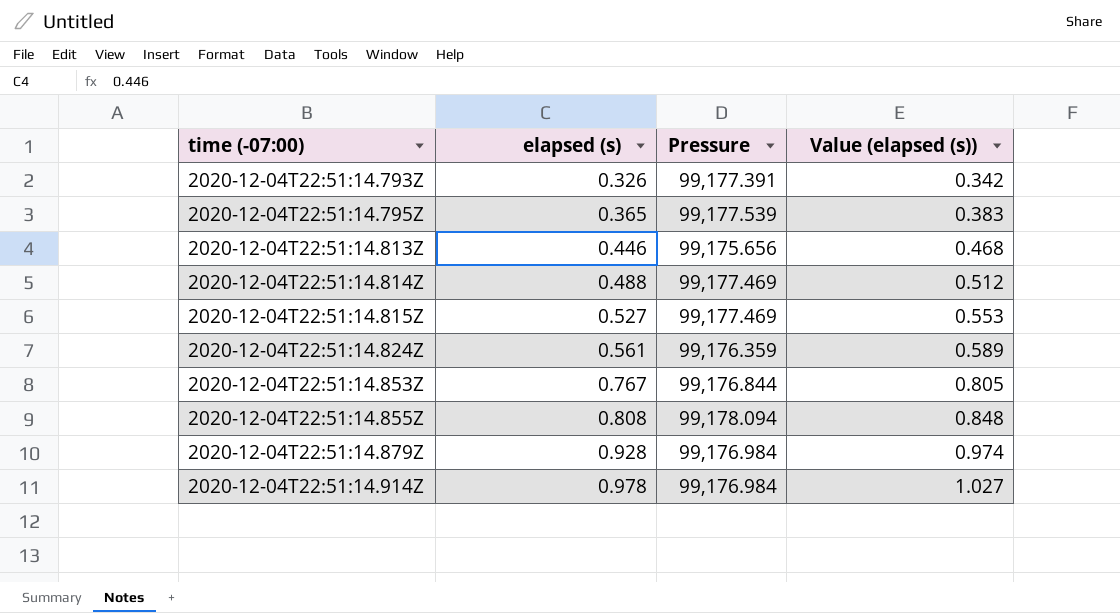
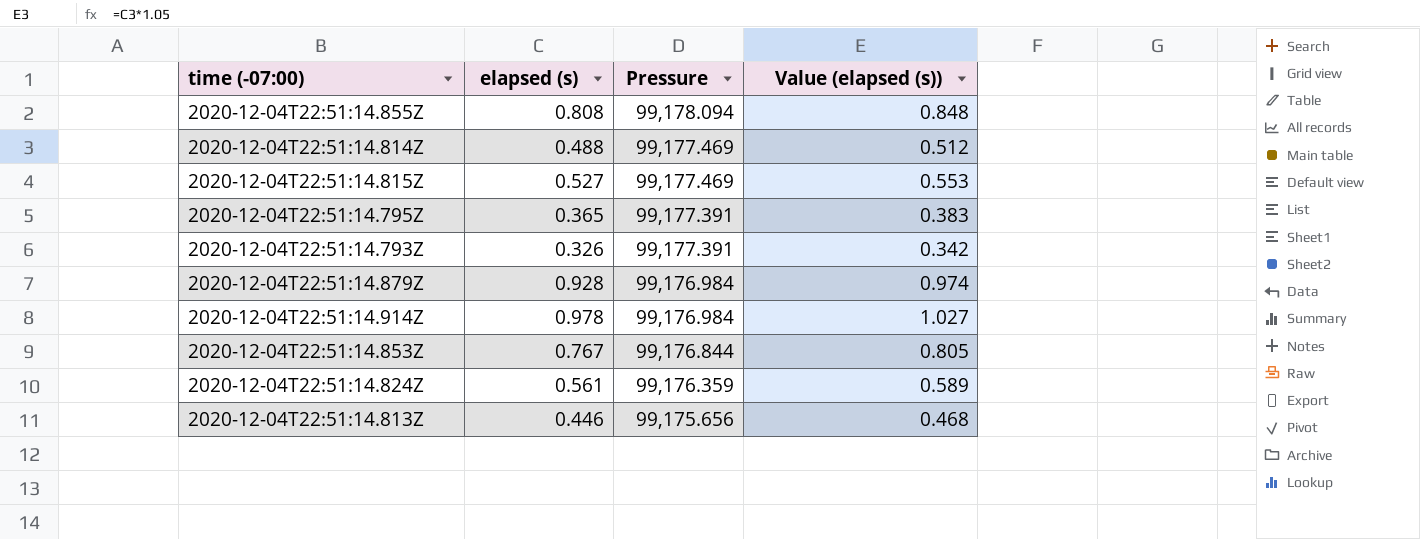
row order: time (-07:00) ascending -> Pressure descending
2020-12-04T22:51:14.795Z | Pressure: 99,177.539 -> 99,177.391

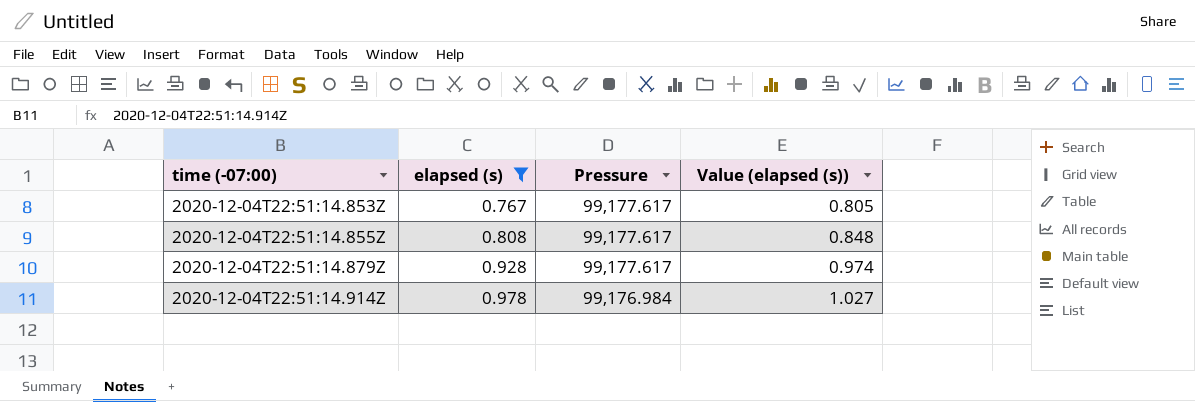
filter: none -> elapsed (s) >= 0.767
row order: Pressure descending -> time (-07:00) ascending
2020-12-04T22:51:14.853Z | Pressure: 99,176.844 -> 99,177.617
2020-12-04T22:51:14.855Z | Pressure: 99,178.094 -> 99,177.617
2020-12-04T22:51:14.879Z | Pressure: 99,176.984 -> 99,177.617

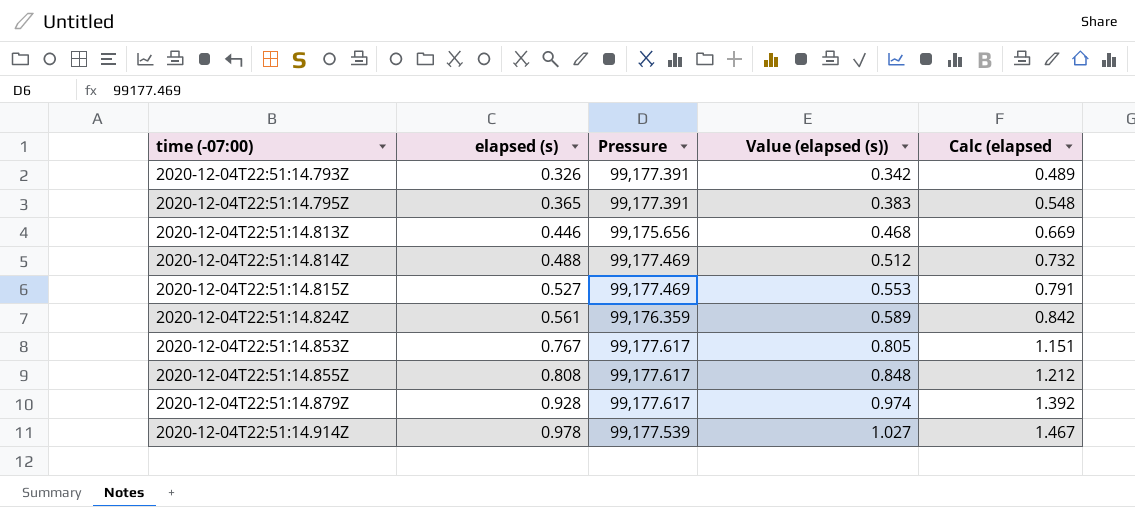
filter: elapsed (s) >= 0.767 -> none
column Calc (elapsed | formula: none -> [elapsed (s)] * 1.5
2020-12-04T22:51:14.914Z | Pressure: 99,176.984 -> 99,177.539

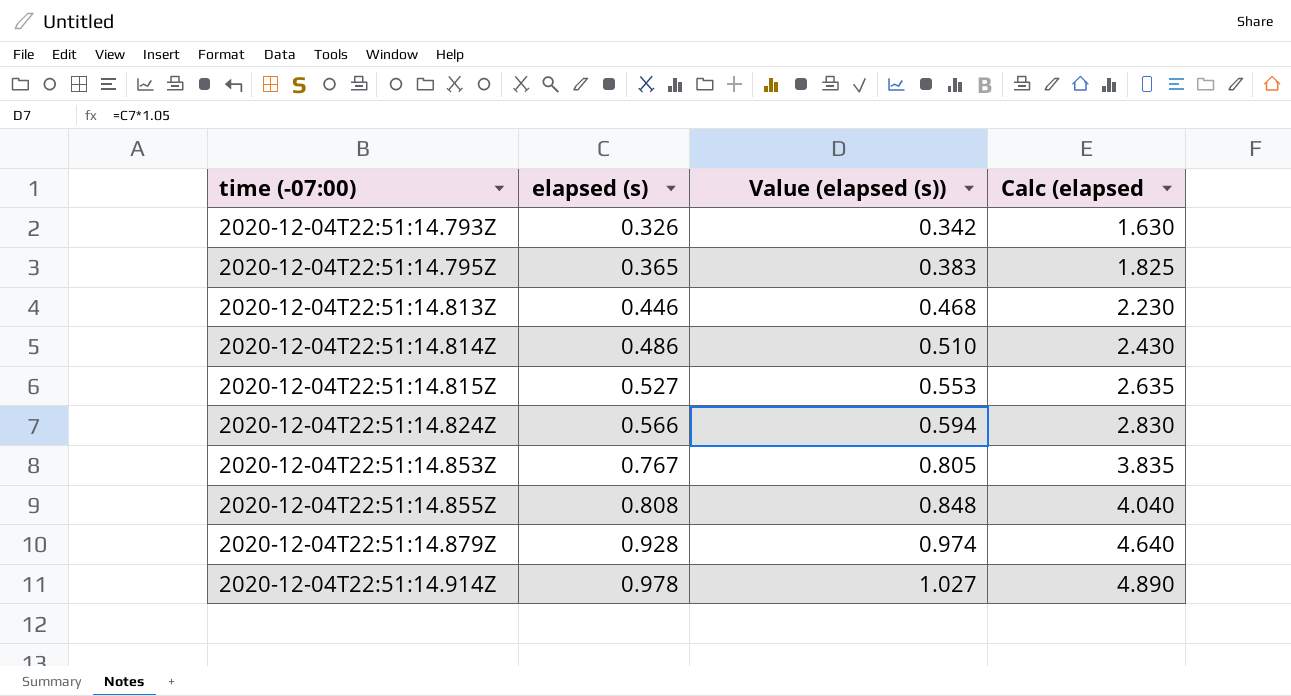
column Pressure | position: 3 -> none
column Calc (elapsed | formula: [elapsed (s)] * 1.5 -> [elapsed (s)] * 5
2020-12-04T22:51:14.814Z | elapsed (s): 0.488 -> 0.486
2020-12-04T22:51:14.814Z | Value (elapsed (s)): 0.512 -> 0.510
2020-12-04T22:51:14.824Z | elapsed (s): 0.561 -> 0.566
2020-12-04T22:51:14.824Z | Value (elapsed (s)): 0.589 -> 0.594

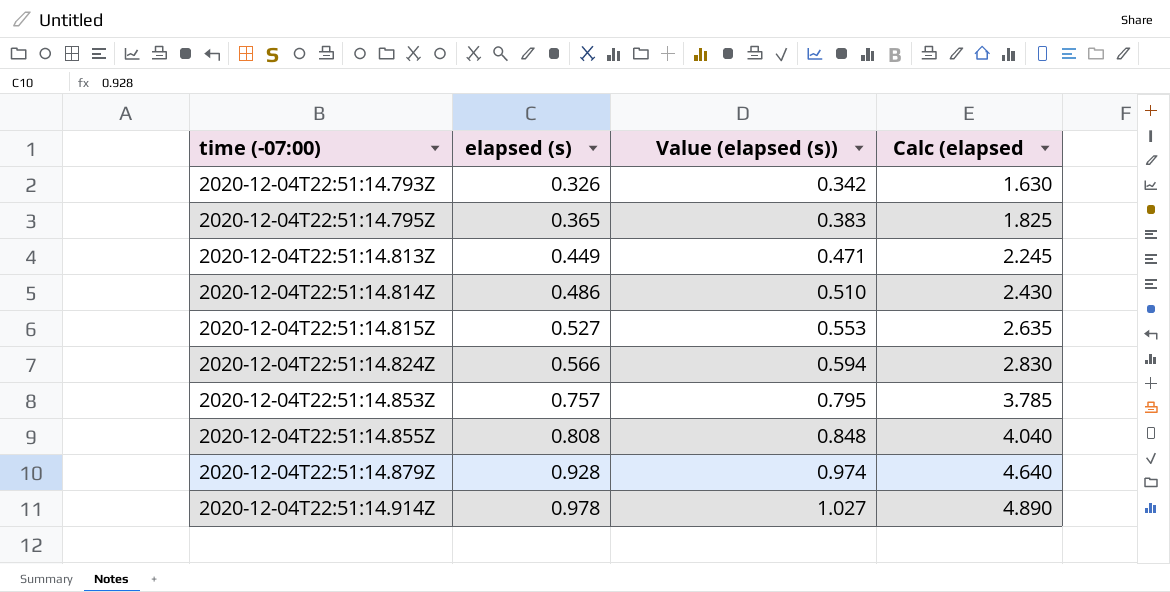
2020-12-04T22:51:14.813Z | elapsed (s): 0.446 -> 0.449
2020-12-04T22:51:14.813Z | Value (elapsed (s)): 0.468 -> 0.471
2020-12-04T22:51:14.813Z | Calc (elapsed: 2.230 -> 2.245
2020-12-04T22:51:14.853Z | elapsed (s): 0.767 -> 0.757
2020-12-04T22:51:14.853Z | Value (elapsed (s)): 0.805 -> 0.795
2020-12-04T22:51:14.853Z | Calc (elapsed: 3.835 -> 3.785

